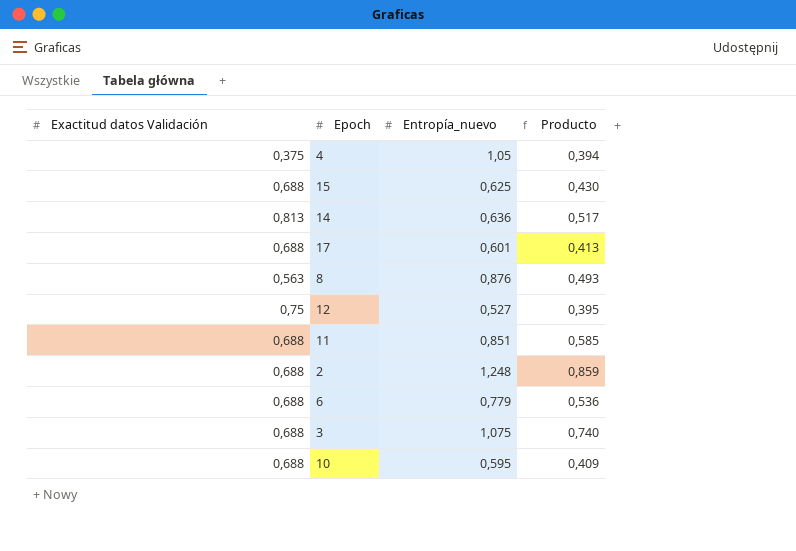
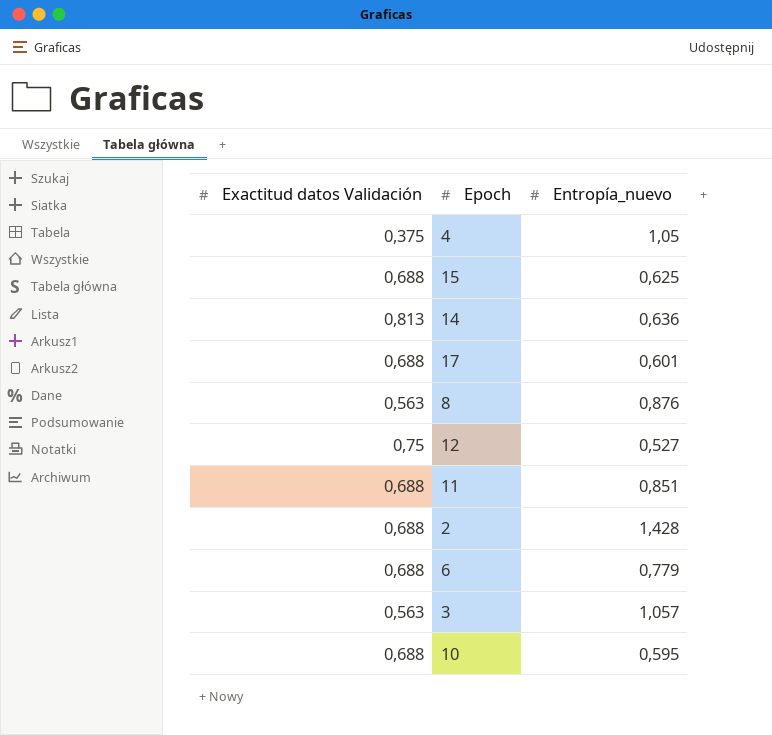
column Producto | formula: [Exactitud datos Validación] * [Entropía_nuevo] -> none
2 | Entropía_nuevo: 1,248 -> 1,428
3 | Exactitud datos Validación: 0,688 -> 0,563
3 | Entropía_nuevo: 1,075 -> 1,057

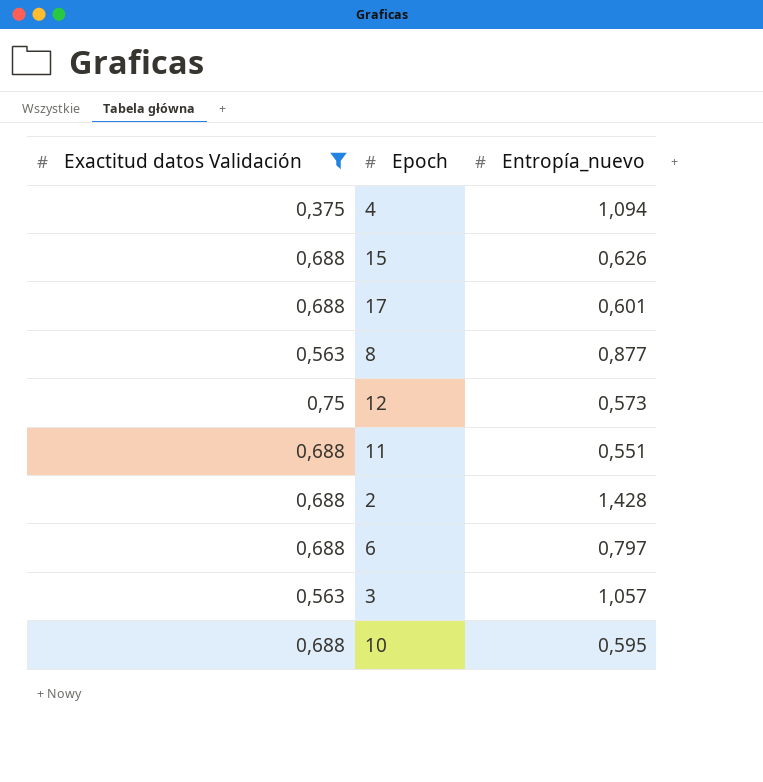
filter: none -> Exactitud datos Validación != 0,813
4 | Entropía_nuevo: 1,05 -> 1,094
15 | Entropía_nuevo: 0,625 -> 0,626
8 | Entropía_nuevo: 0,876 -> 0,877
12 | Entropía_nuevo: 0,527 -> 0,573
11 | Entropía_nuevo: 0,851 -> 0,551
6 | Entropía_nuevo: 0,779 -> 0,797

